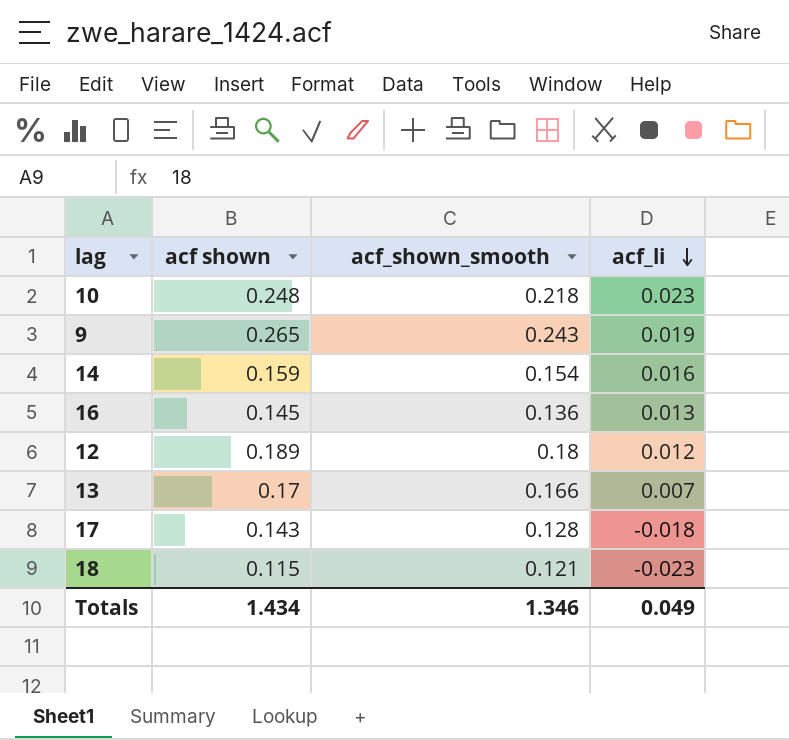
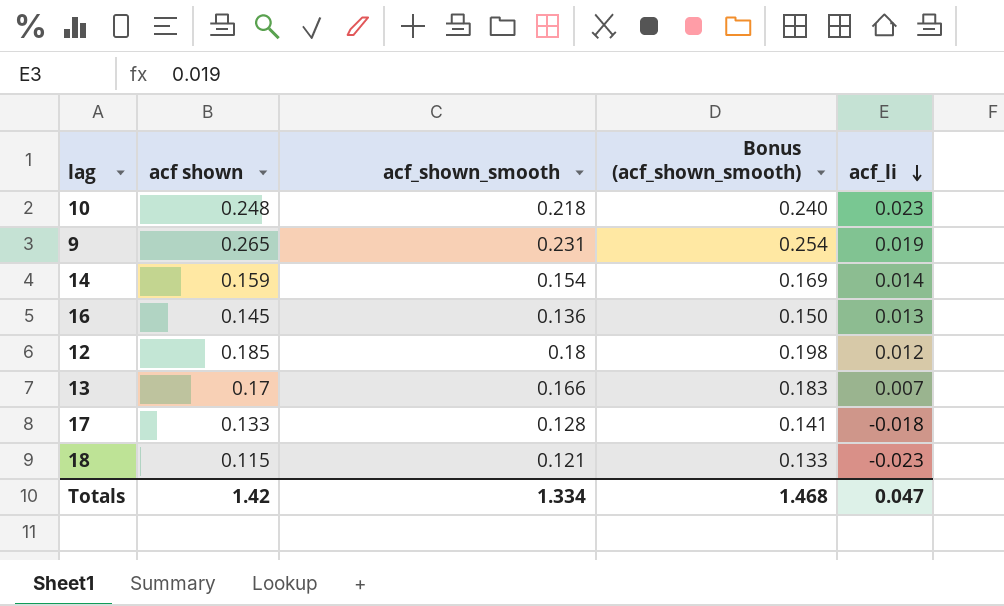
column Bonus (acf_shown_smooth) | formula: none -> [acf_shown_smooth] * 1.1
9 | acf_shown_smooth: 0.243 -> 0.231
14 | acf_li: 0.016 -> 0.014
12 | acf shown: 0.189 -> 0.185
17 | acf shown: 0.143 -> 0.133
Totals | acf shown: 1.434 -> 1.42
Totals | acf_shown_smooth: 1.346 -> 1.334
Totals | acf_li: 0.049 -> 0.047

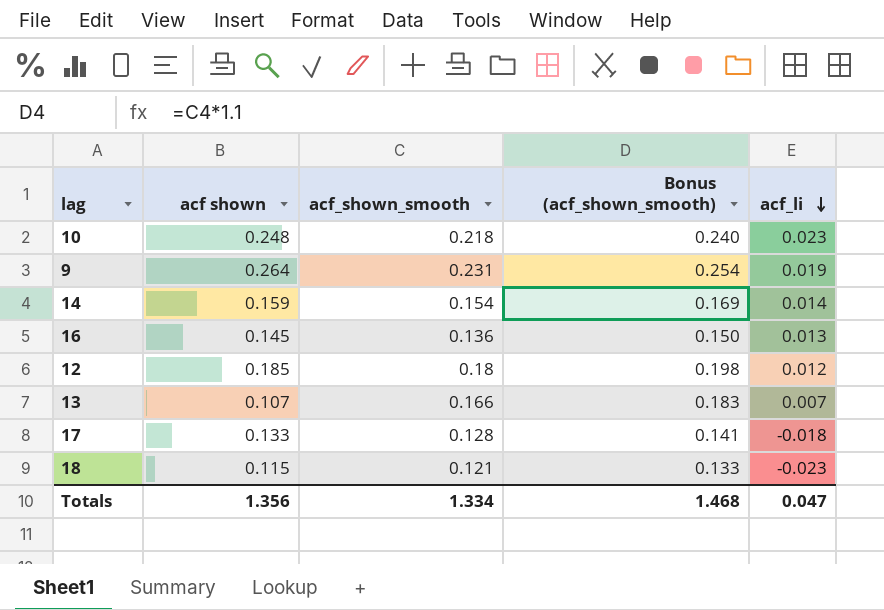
9 | acf shown: 0.265 -> 0.264
13 | acf shown: 0.17 -> 0.107
Totals | acf shown: 1.42 -> 1.356

